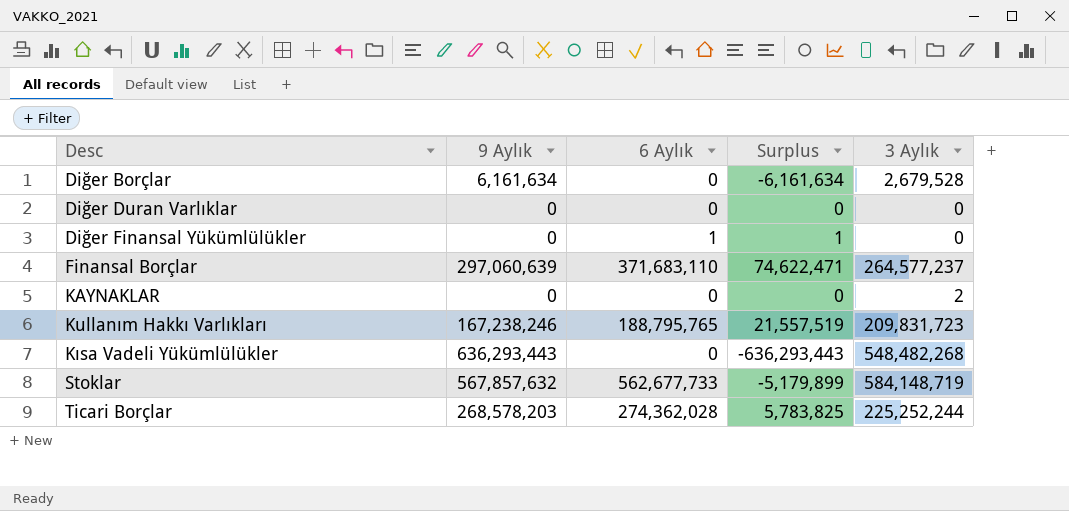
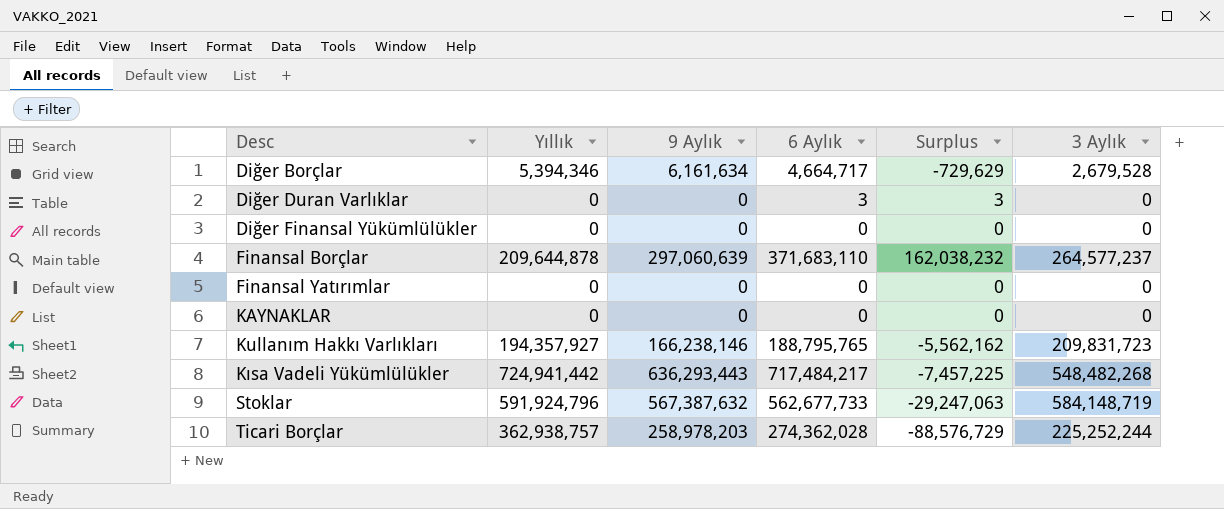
column Yıllık | position: none -> 2
column Surplus | formula: [6 Aylık] - [9 Aylık] -> [6 Aylık] - [Yıllık]
Diğer Borçlar | 6 Aylık: 0 -> 4,664,717
Diğer Duran Varlıklar | 6 Aylık: 0 -> 3
Diğer Finansal Yükümlülükler | 6 Aylık: 1 -> 0
row Finansal Yatırımlar: none -> 0 | 0 | 0 | 0 | 0
KAYNAKLAR | 3 Aylık: 2 -> 0
Kullanım Hakkı Varlıkları | 9 Aylık: 167,238,246 -> 166,238,146
Kısa Vadeli Yükümlülükler | 6 Aylık: 0 -> 717,484,217
Stoklar | 9 Aylık: 567,857,632 -> 567,387,632
Ticari Borçlar | 9 Aylık: 268,578,203 -> 258,978,203

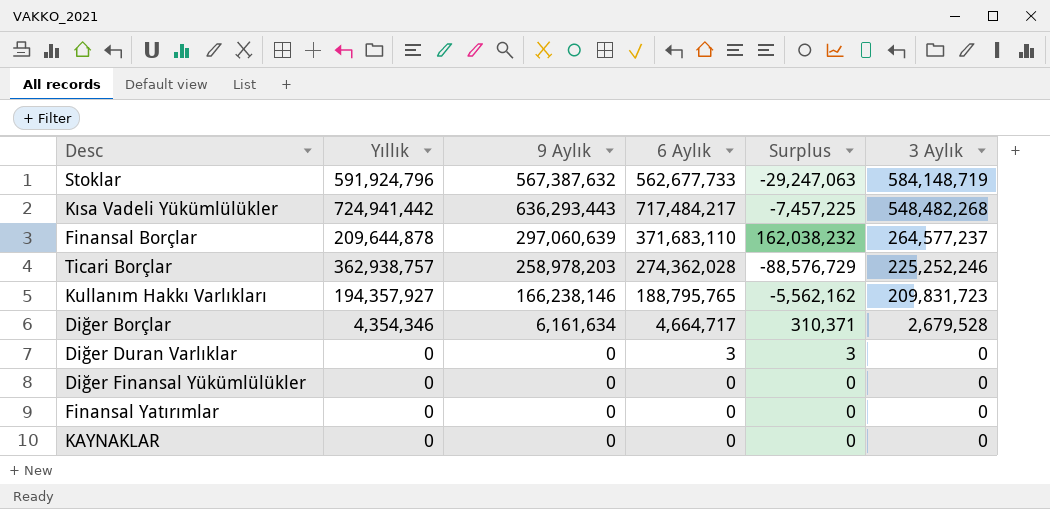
row order: Desc ascending -> 3 Aylık descending
Ticari Borçlar | 3 Aylık: 225,252,244 -> 225,252,246
Diğer Borçlar | Yıllık: 5,394,346 -> 4,354,346
Diğer Borçlar | Surplus: -729,629 -> 310,371

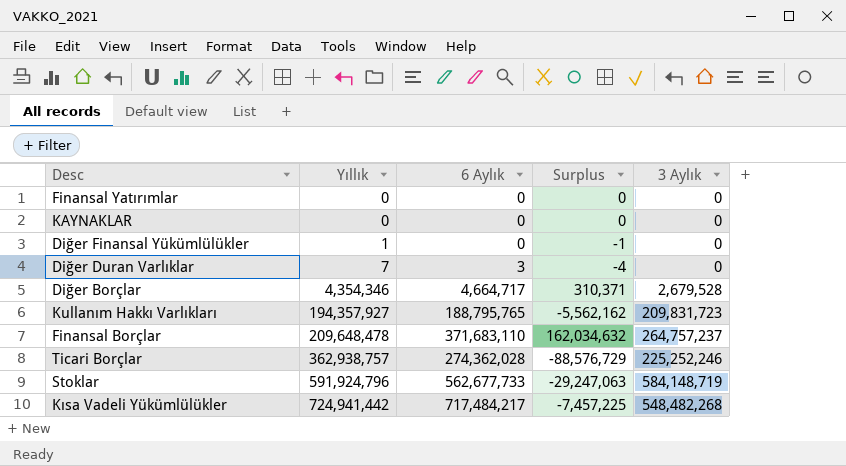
row order: 3 Aylık descending -> Yıllık ascending
column 9 Aylık | position: 3 -> none
Diğer Finansal Yükümlülükler | Yıllık: 0 -> 1
Diğer Finansal Yükümlülükler | Surplus: 0 -> -1
Diğer Duran Varlıklar | Yıllık: 0 -> 7
Diğer Duran Varlıklar | Surplus: 3 -> -4
Finansal Borçlar | Yıllık: 209,644,878 -> 209,648,478
Finansal Borçlar | Surplus: 162,038,232 -> 162,034,632
Finansal Borçlar | 3 Aylık: 264,577,237 -> 264,757,237

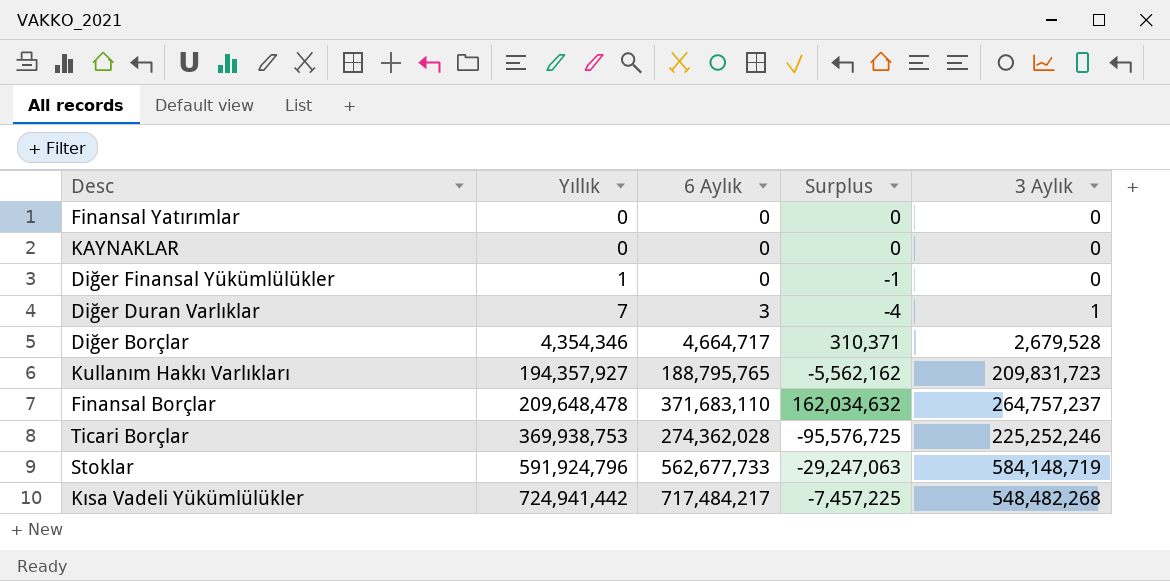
Diğer Duran Varlıklar | 3 Aylık: 0 -> 1
Ticari Borçlar | Yıllık: 362,938,757 -> 369,938,753
Ticari Borçlar | Surplus: -88,576,729 -> -95,576,725

